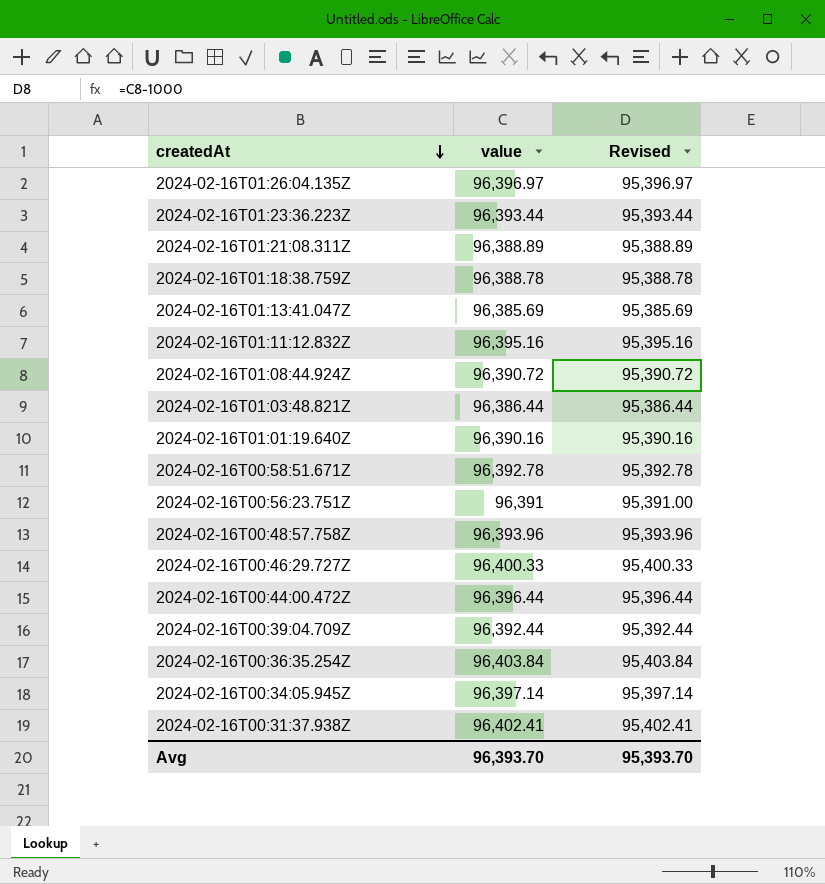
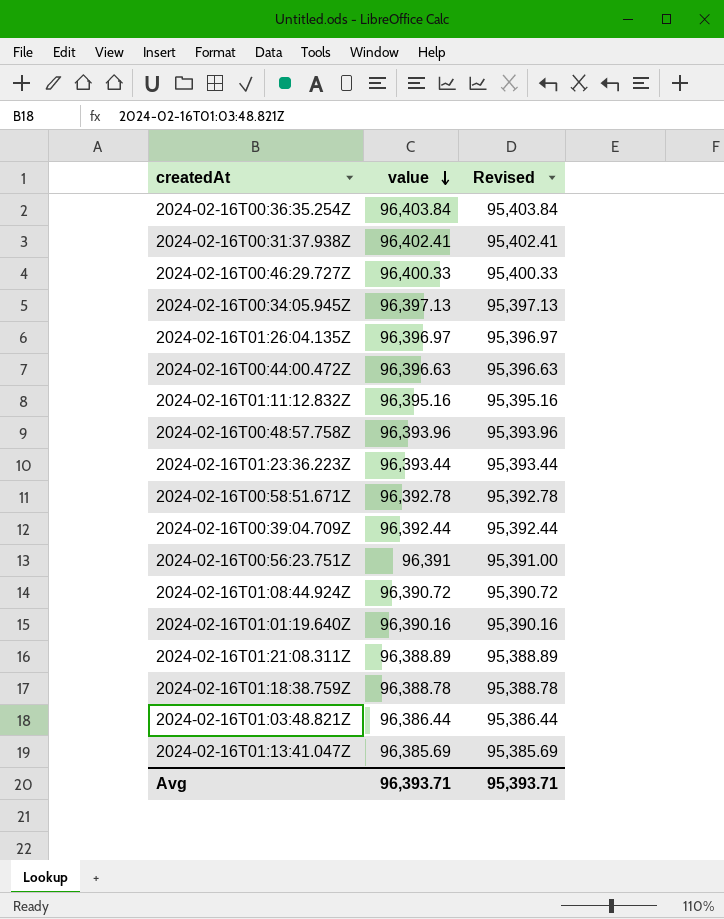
row order: createdAt descending -> value descending
2024-02-16T00:34:05.945Z | value: 96,397.14 -> 96,397.13
2024-02-16T00:34:05.945Z | Revised: 95,397.14 -> 95,397.13
2024-02-16T00:44:00.472Z | value: 96,396.44 -> 96,396.63
2024-02-16T00:44:00.472Z | Revised: 95,396.44 -> 95,396.63
Avg | value: 96,393.70 -> 96,393.71
Avg | Revised: 95,393.70 -> 95,393.71

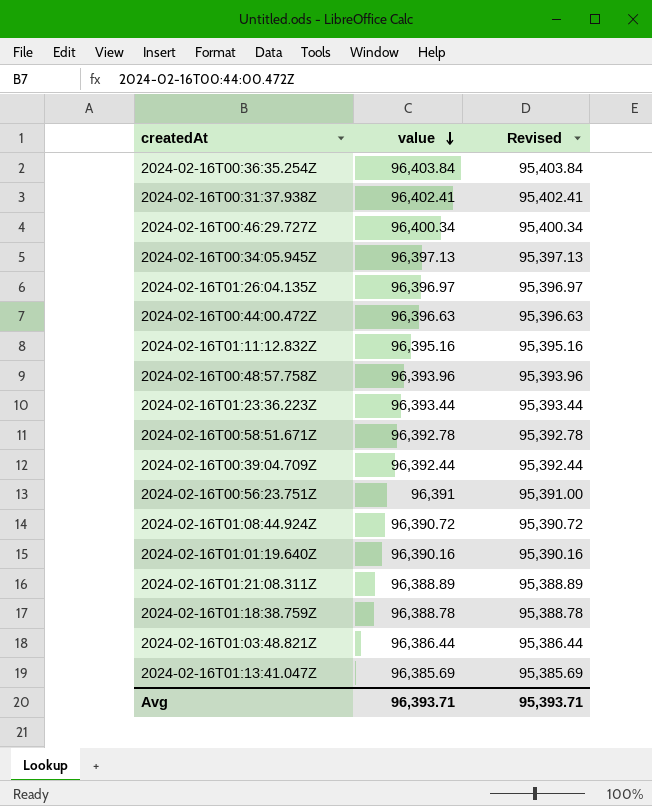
2024-02-16T00:46:29.727Z | value: 96,400.33 -> 96,400.34
2024-02-16T00:46:29.727Z | Revised: 95,400.33 -> 95,400.34

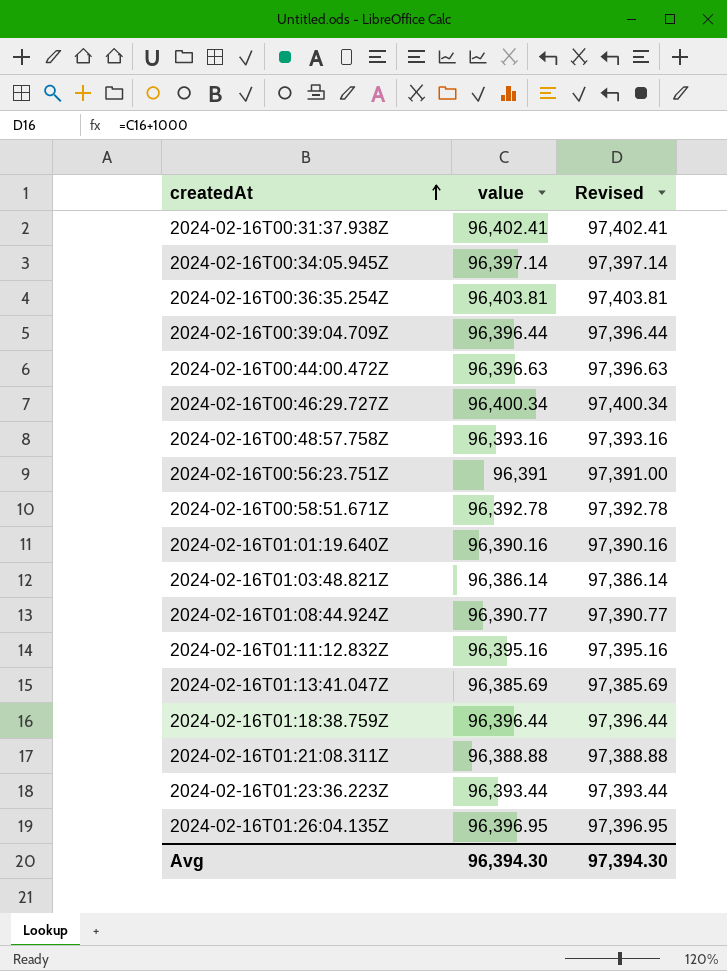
row order: value descending -> createdAt ascending
column Revised | formula: [value] - 1000 -> [value] + 1000
2024-02-16T00:34:05.945Z | value: 96,397.13 -> 96,397.14
2024-02-16T00:36:35.254Z | value: 96,403.84 -> 96,403.81
2024-02-16T00:39:04.709Z | value: 96,392.44 -> 96,396.44
2024-02-16T00:48:57.758Z | value: 96,393.96 -> 96,393.16
2024-02-16T01:03:48.821Z | value: 96,386.44 -> 96,386.14
2024-02-16T01:08:44.924Z | value: 96,390.72 -> 96,390.77
2024-02-16T01:18:38.759Z | value: 96,388.78 -> 96,396.44
2024-02-16T01:21:08.311Z | value: 96,388.89 -> 96,388.88
2024-02-16T01:26:04.135Z | value: 96,396.97 -> 96,396.95
Avg | value: 96,393.71 -> 96,394.30
Avg | Revised: 95,393.71 -> 97,394.30

